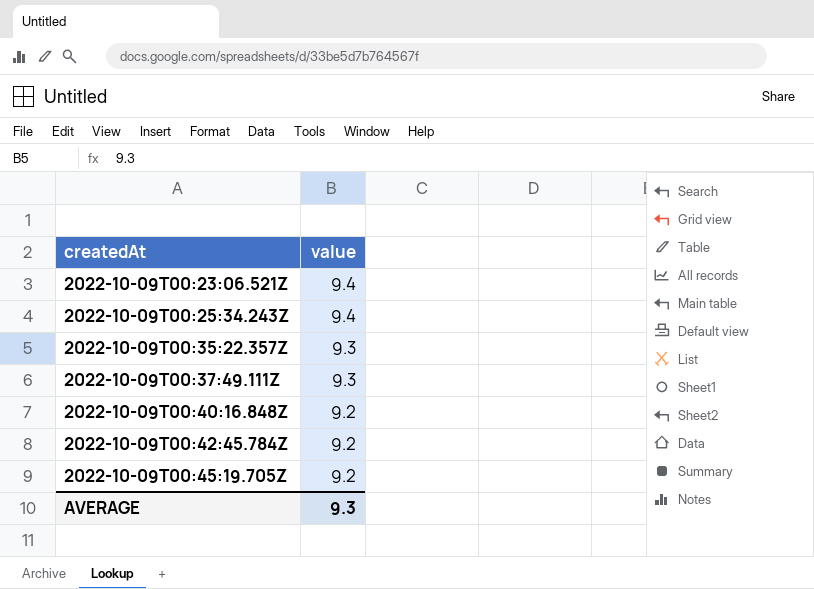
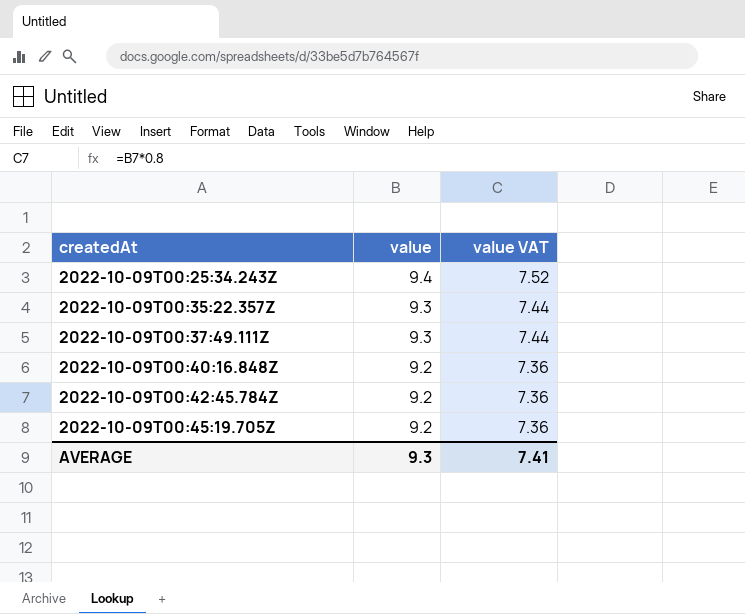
column value VAT | formula: none -> [value] * 0.8
row 2022-10-09T00:23:06.521Z: 9.4 -> none

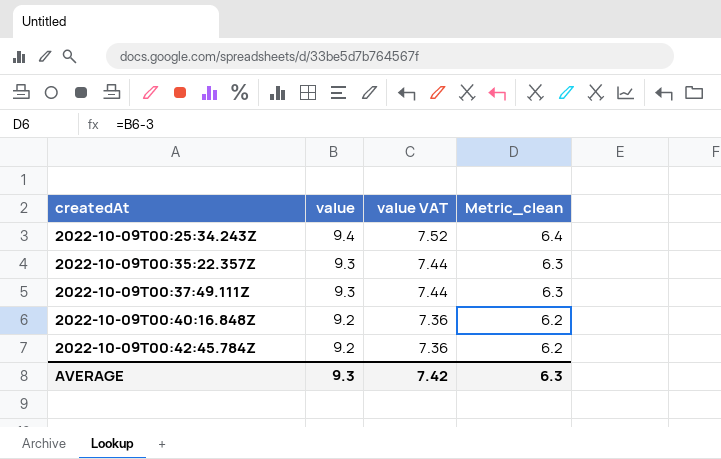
column Metric_clean | formula: none -> [value] - 3
row 2022-10-09T00:45:19.705Z: 9.2 | 7.36 -> none
AVERAGE | value VAT: 7.41 -> 7.42

